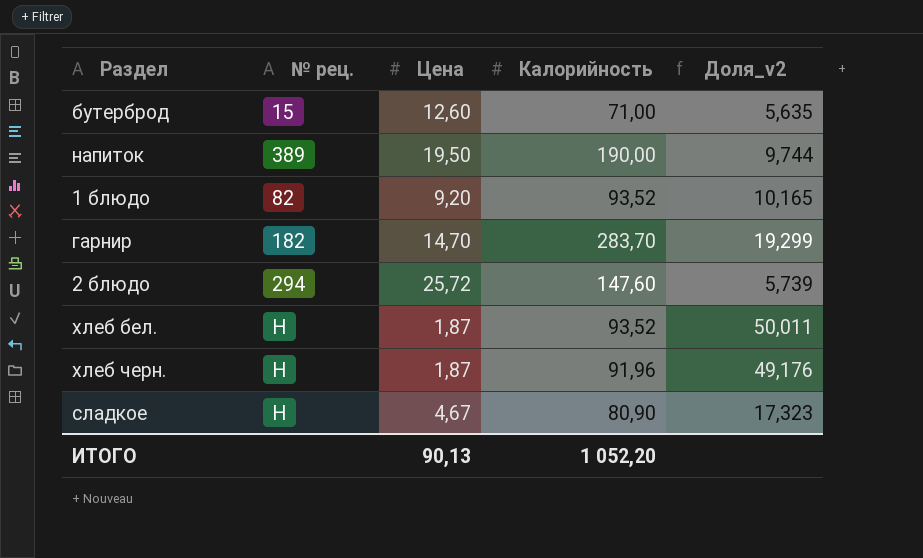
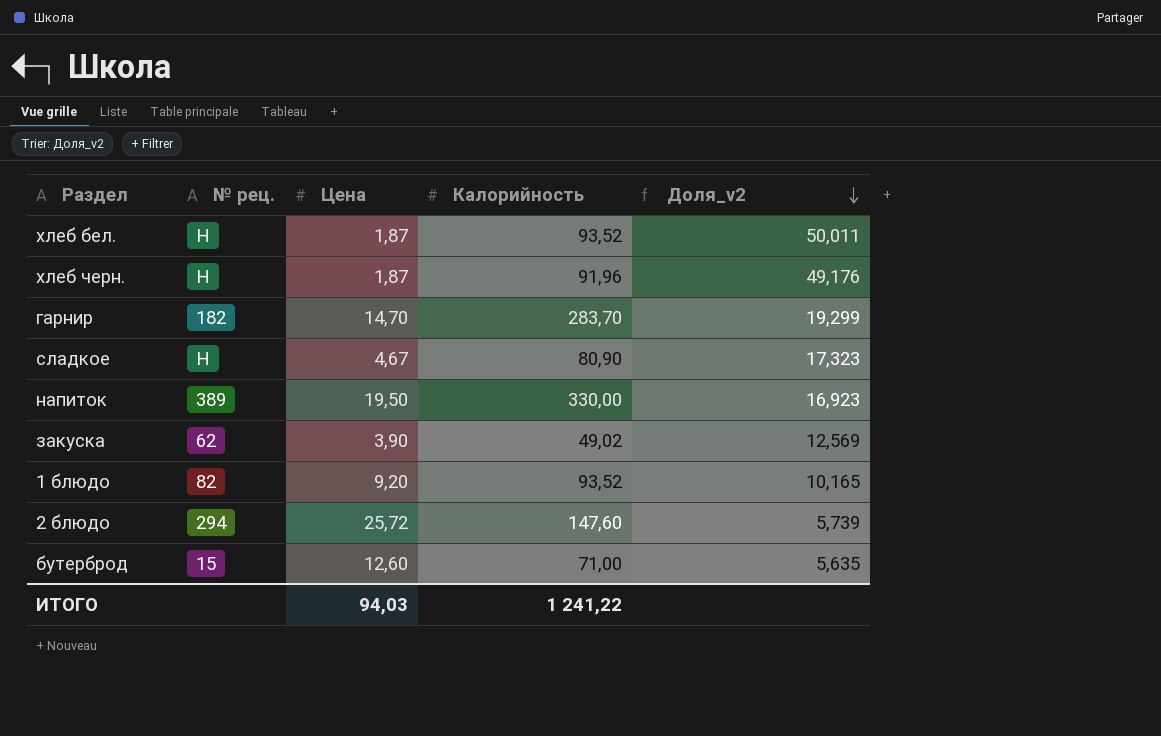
row order: none -> Доля_v2 descending
напиток | Калорийность: 190,00 -> 330,00
напиток | Доля_v2: 9,744 -> 16,923
row закуска: none -> 62 | 3,90 | 49,02 | 12,569
ИТОГО | Цена: 90,13 -> 94,03
ИТОГО | Калорийность: 1 052,20 -> 1 241,22

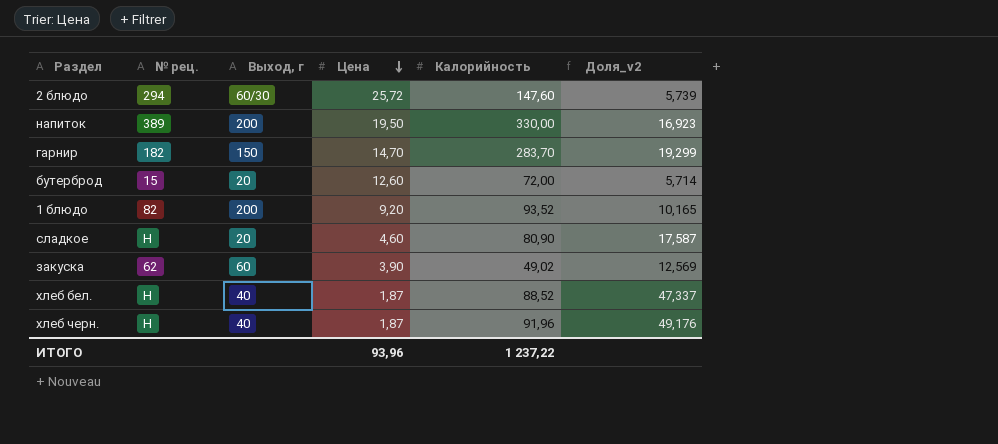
row order: Доля_v2 descending -> Цена descending
column Выход, г | position: none -> 3
бутерброд | Калорийность: 71,00 -> 72,00
бутерброд | Доля_v2: 5,635 -> 5,714
сладкое | Цена: 4,67 -> 4,60
сладкое | Доля_v2: 17,323 -> 17,587
хлеб бел. | Калорийность: 93,52 -> 88,52
хлеб бел. | Доля_v2: 50,011 -> 47,337
ИТОГО | Цена: 94,03 -> 93,96
ИТОГО | Калорийность: 1 241,22 -> 1 237,22

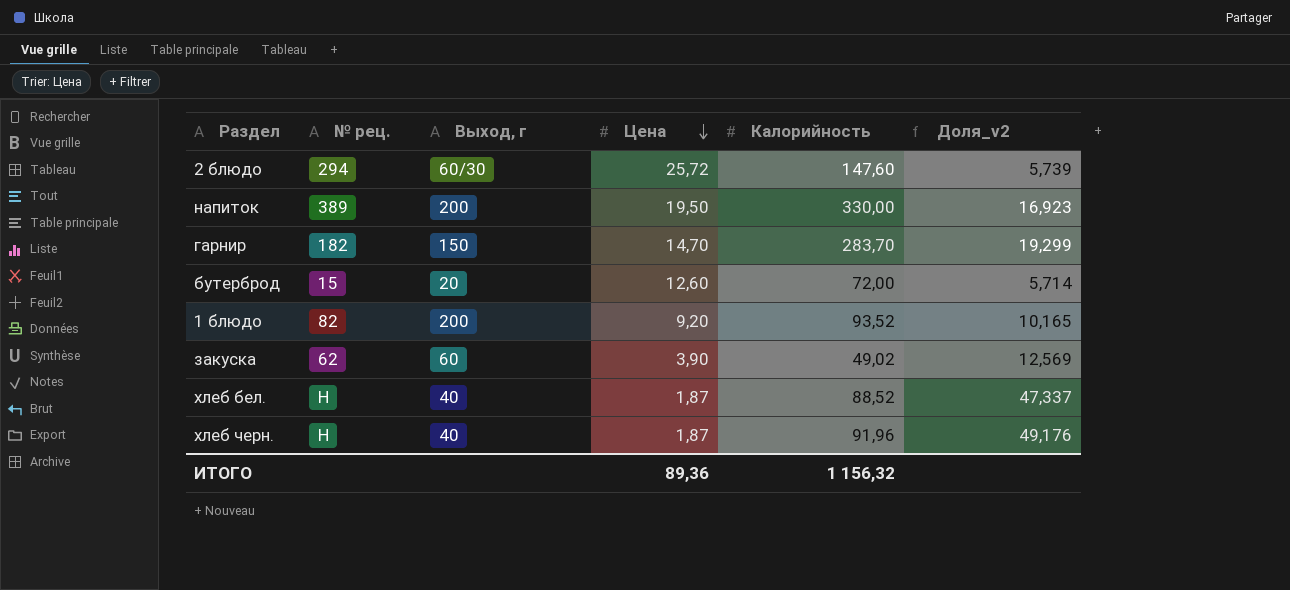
row сладкое: Н | 20 | 4,60 | 80,90 | 17,587 -> none
ИТОГО | Цена: 93,96 -> 89,36
ИТОГО | Калорийность: 1 237,22 -> 1 156,32

